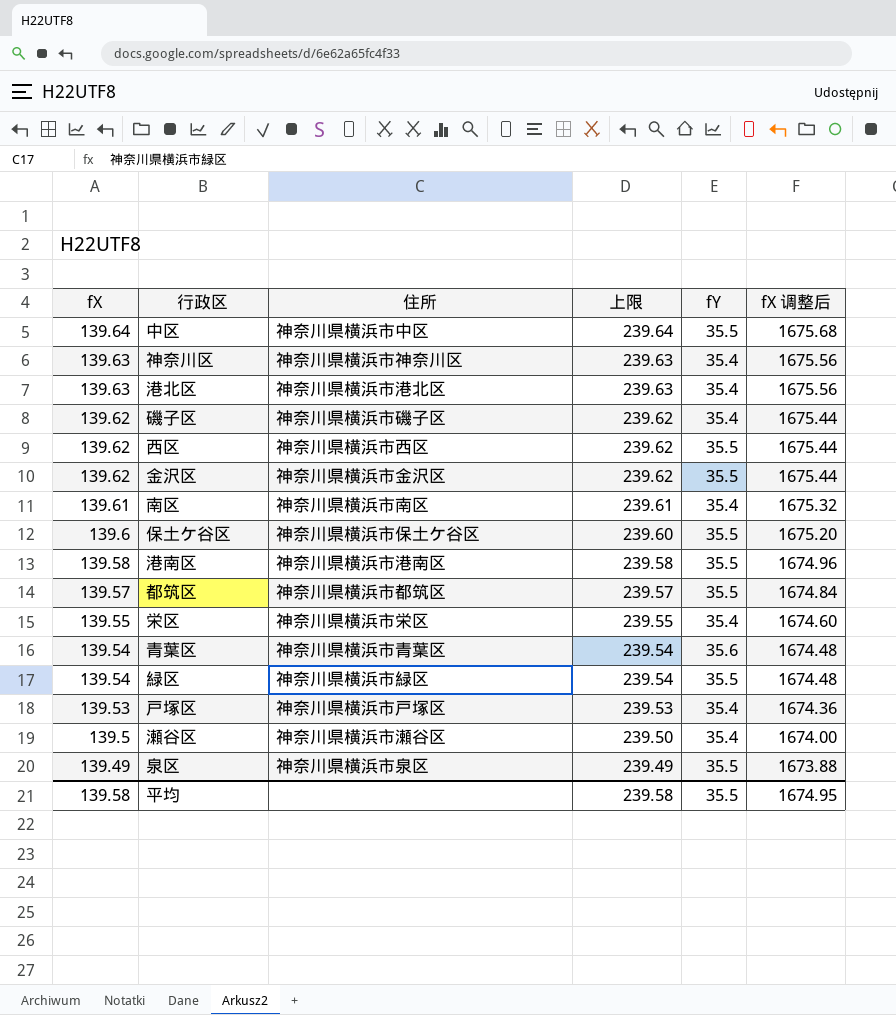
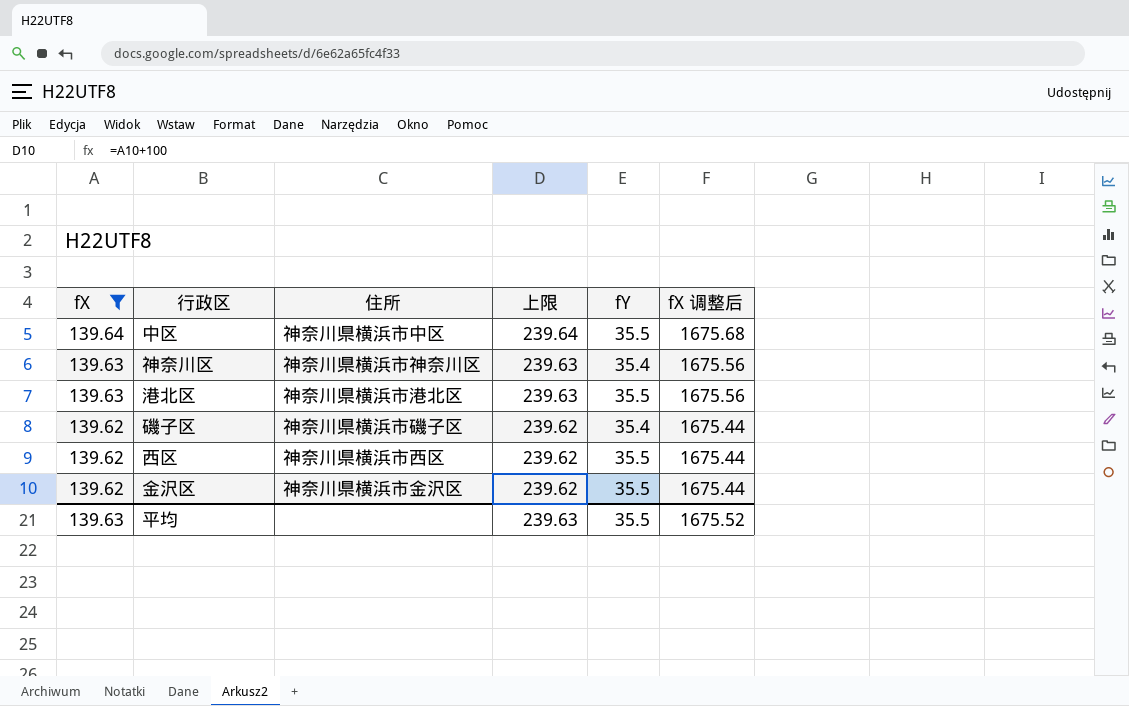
filter: none -> fX >= 139.62
港北区 | fY: 35.4 -> 35.5
平均 | fX: 139.58 -> 139.63
平均 | 上限: 239.58 -> 239.63
平均 | fX 调整后: 1674.95 -> 1675.52

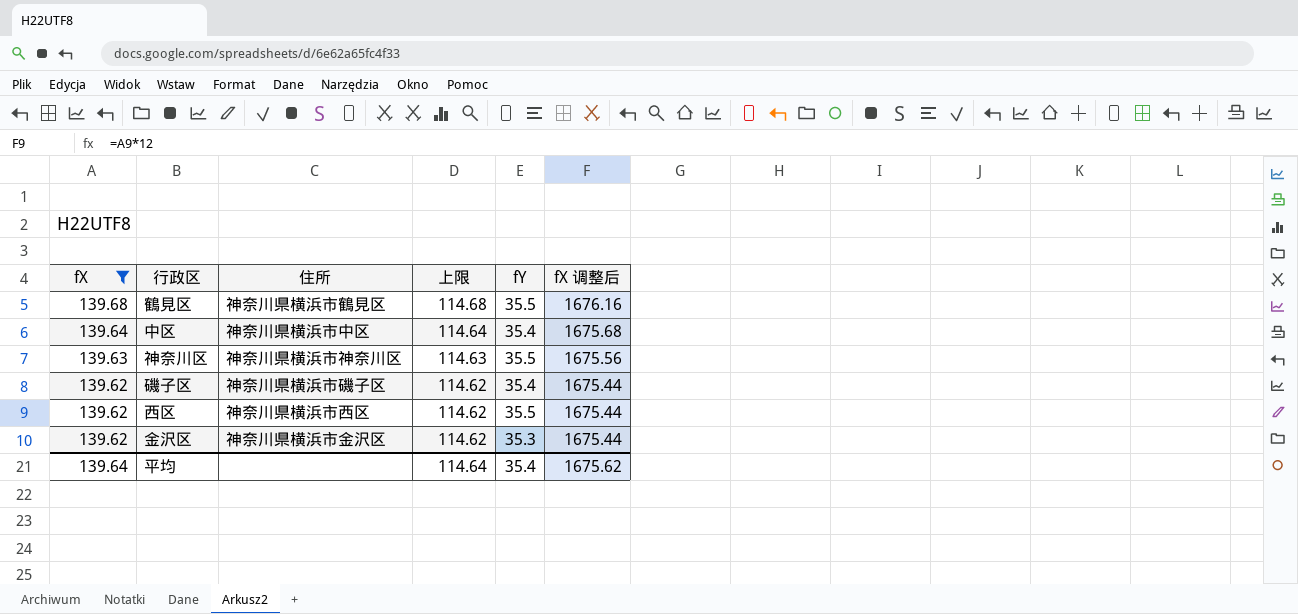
column 上限 | formula: [fX] + 100 -> [fX] - 25
row 港北区: 139.63 | 神奈川県横浜市港北区 | 239.63 | 35.5 | 1675.56 -> none
row 鶴見区: none -> 139.68 | 神奈川県横浜市鶴見区 | 114.68 | 35.5 | 1676.16
中区 | fY: 35.5 -> 35.4
神奈川区 | fY: 35.4 -> 35.5
金沢区 | fY: 35.5 -> 35.3
平均 | fX: 139.63 -> 139.64
平均 | 上限: 239.63 -> 114.64
平均 | fY: 35.5 -> 35.4
平均 | fX 调整后: 1675.52 -> 1675.62

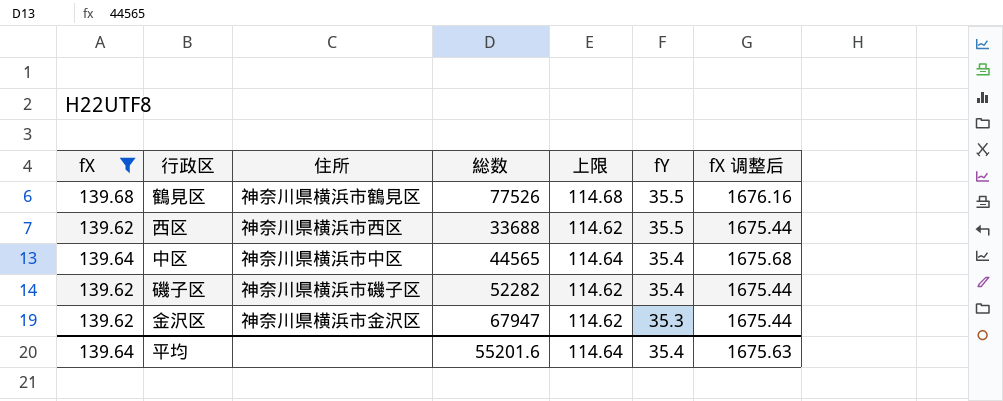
row order: fX descending -> fY descending
column 総数 | position: none -> 4
row 神奈川区: 139.63 | 神奈川県横浜市神奈川区 | 114.63 | 35.5 | 1675.56 -> none
平均 | fX 调整后: 1675.62 -> 1675.63

